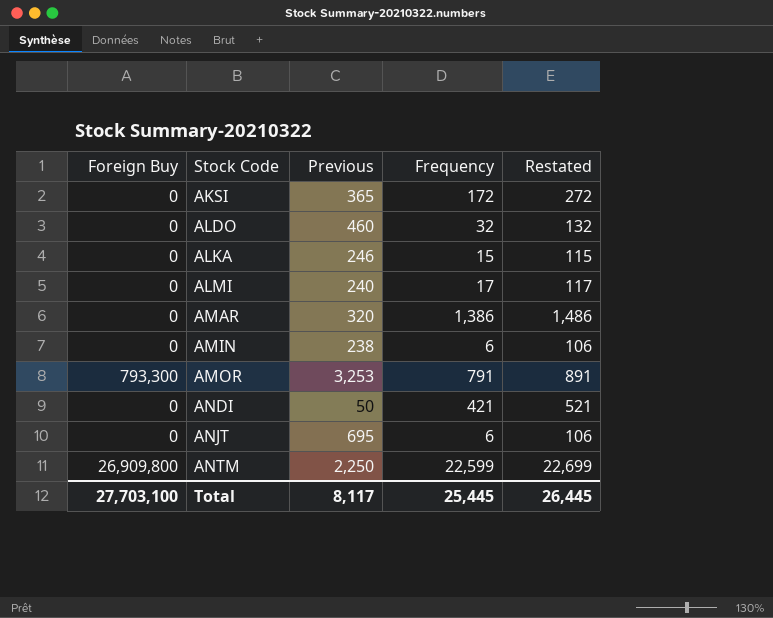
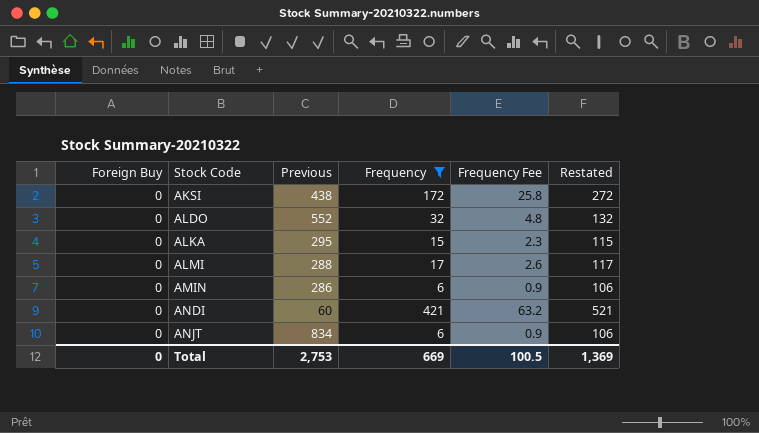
filter: none -> Frequency <= 421
column Frequency Fee | formula: none -> [Frequency] * 0.15
AKSI | Previous: 365 -> 438
ALDO | Previous: 460 -> 552
ALKA | Previous: 246 -> 295
ALMI | Previous: 240 -> 288
AMIN | Previous: 238 -> 286
ANDI | Previous: 50 -> 60
ANJT | Previous: 695 -> 834
Total | Foreign Buy: 27,703,100 -> 0
Total | Previous: 8,117 -> 2,753
Total | Frequency: 25,445 -> 669
Total | Restated: 26,445 -> 1,369

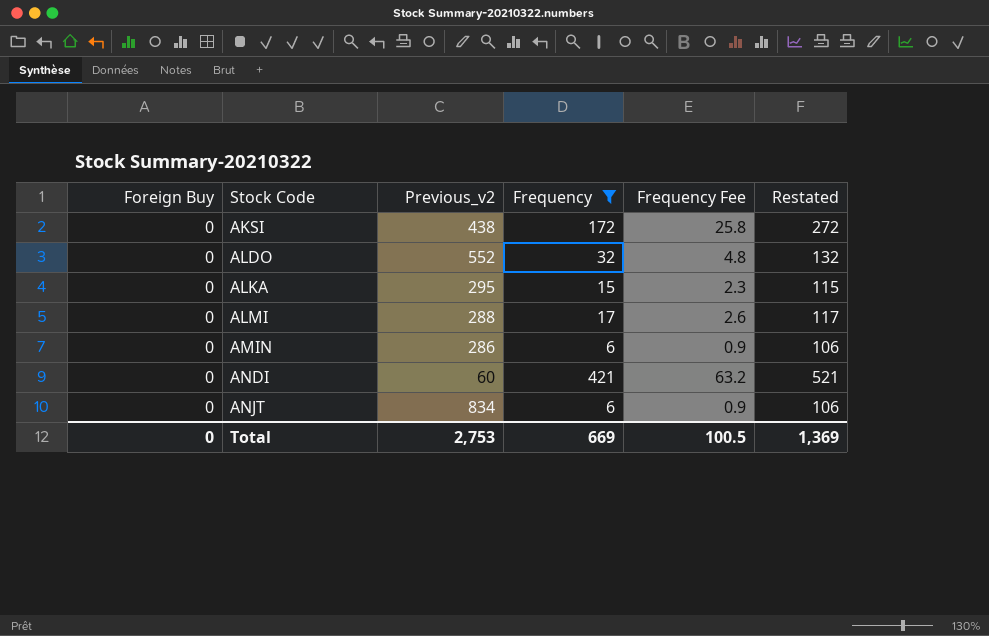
column name: Previous -> Previous_v2

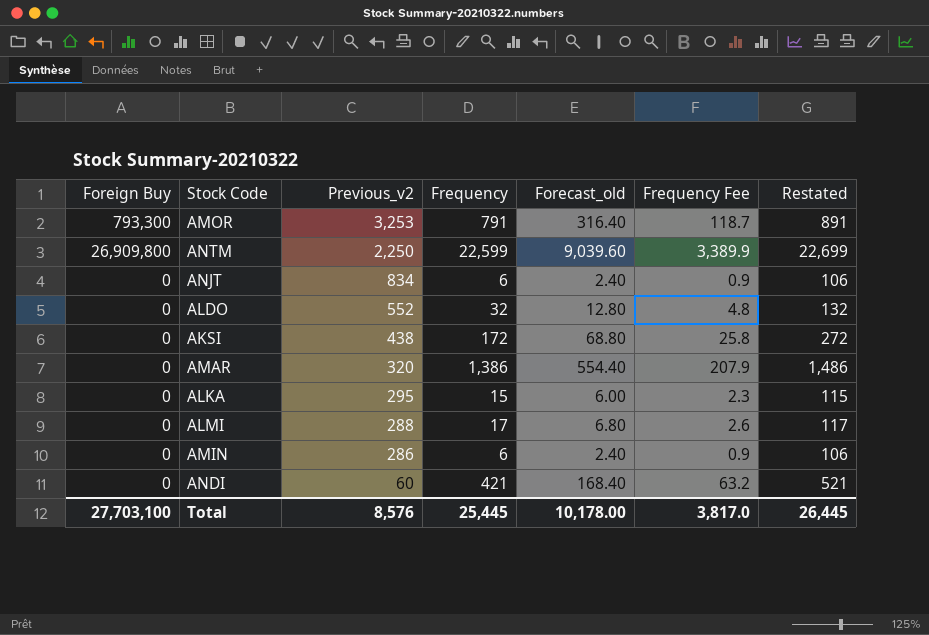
filter: Frequency <= 421 -> none
row order: Stock Code ascending -> Previous_v2 descending
column Forecast_old | formula: none -> [Frequency] * 0.4
Total | Foreign Buy: 0 -> 27,703,100
Total | Previous_v2: 2,753 -> 8,576
Total | Frequency: 669 -> 25,445
Total | Frequency Fee: 100.5 -> 3,817.0
Total | Restated: 1,369 -> 26,445

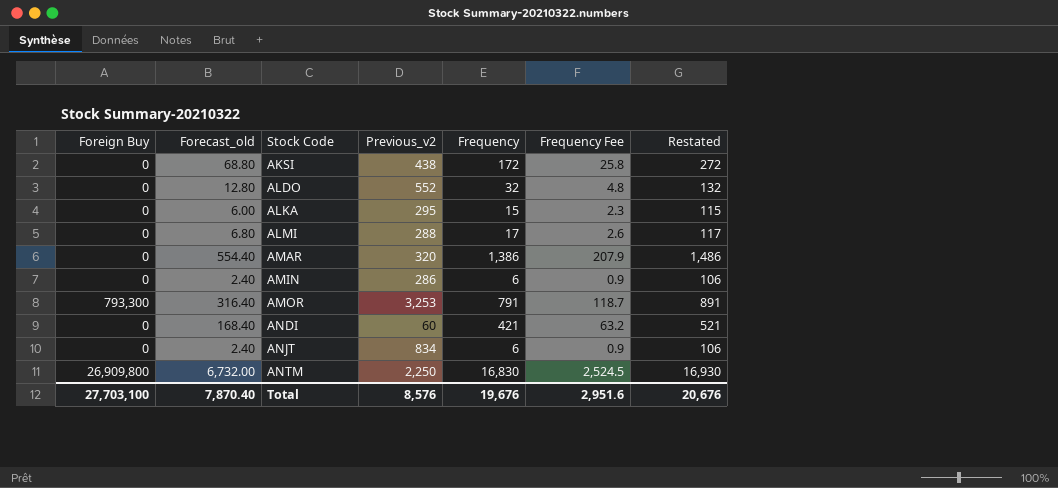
row order: Previous_v2 descending -> Stock Code ascending
column Forecast_old | position: 5 -> 2
ANTM | Forecast_old: 9,039.60 -> 6,732.00
ANTM | Frequency: 22,599 -> 16,830
ANTM | Frequency Fee: 3,389.9 -> 2,524.5
ANTM | Restated: 22,699 -> 16,930
Total | Forecast_old: 10,178.00 -> 7,870.40
Total | Frequency: 25,445 -> 19,676
Total | Frequency Fee: 3,817.0 -> 2,951.6
Total | Restated: 26,445 -> 20,676

